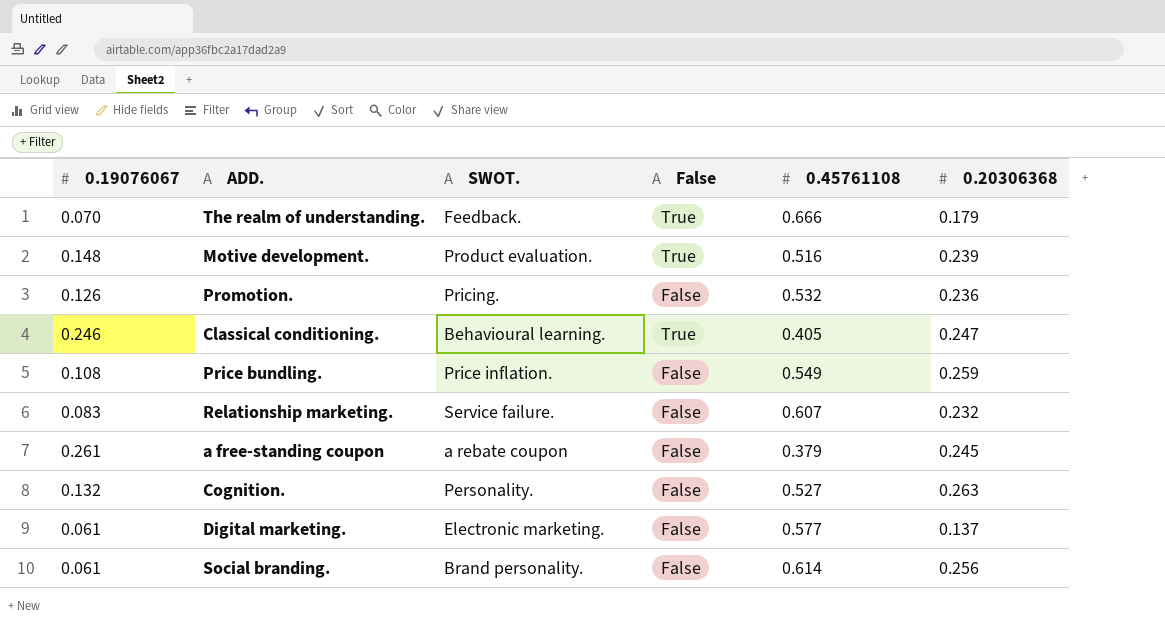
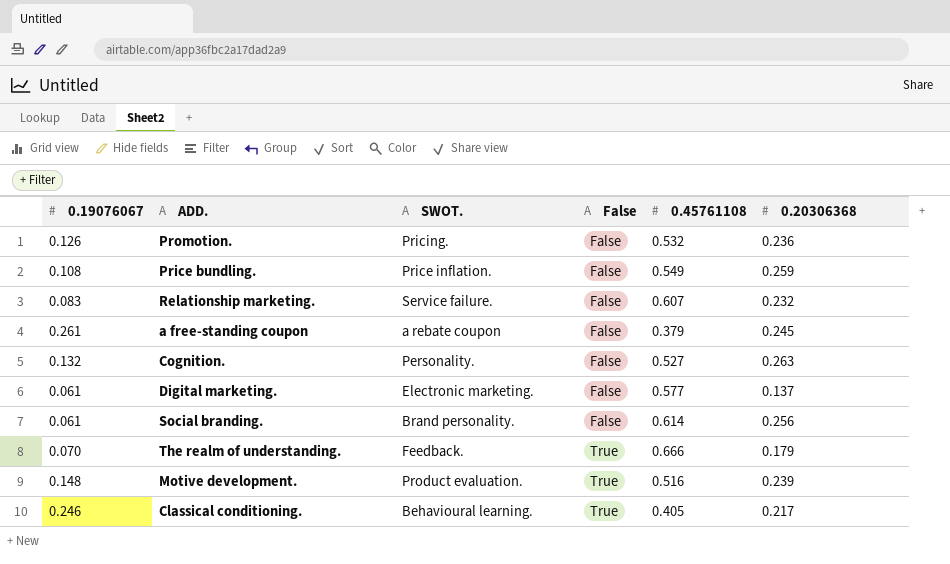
row order: none -> False ascending
Classical conditioning. | 0.20306368: 0.247 -> 0.217

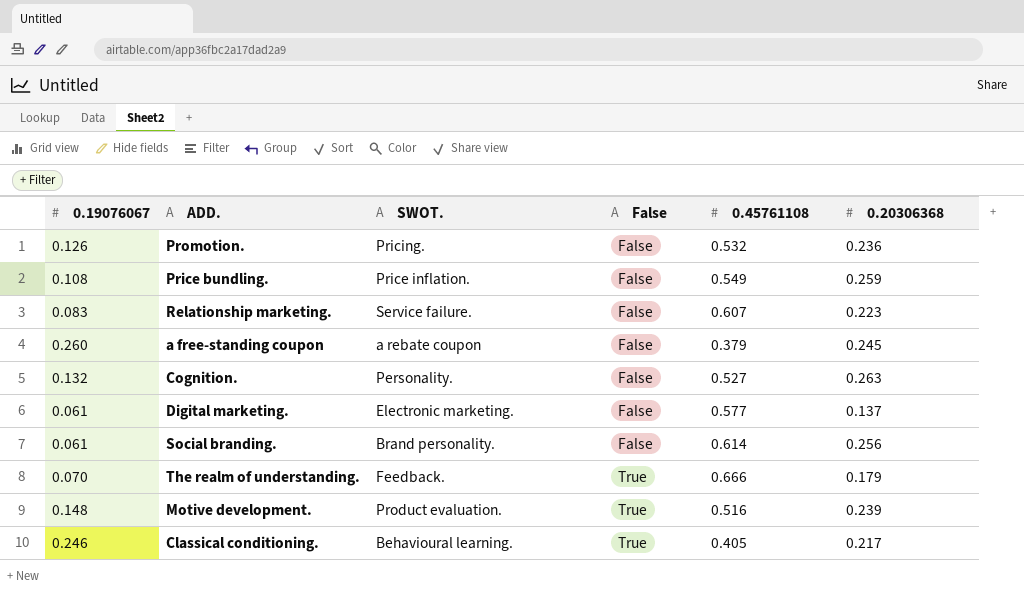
Relationship marketing. | 0.20306368: 0.232 -> 0.223
a free-standing coupon | 0.19076067: 0.261 -> 0.260

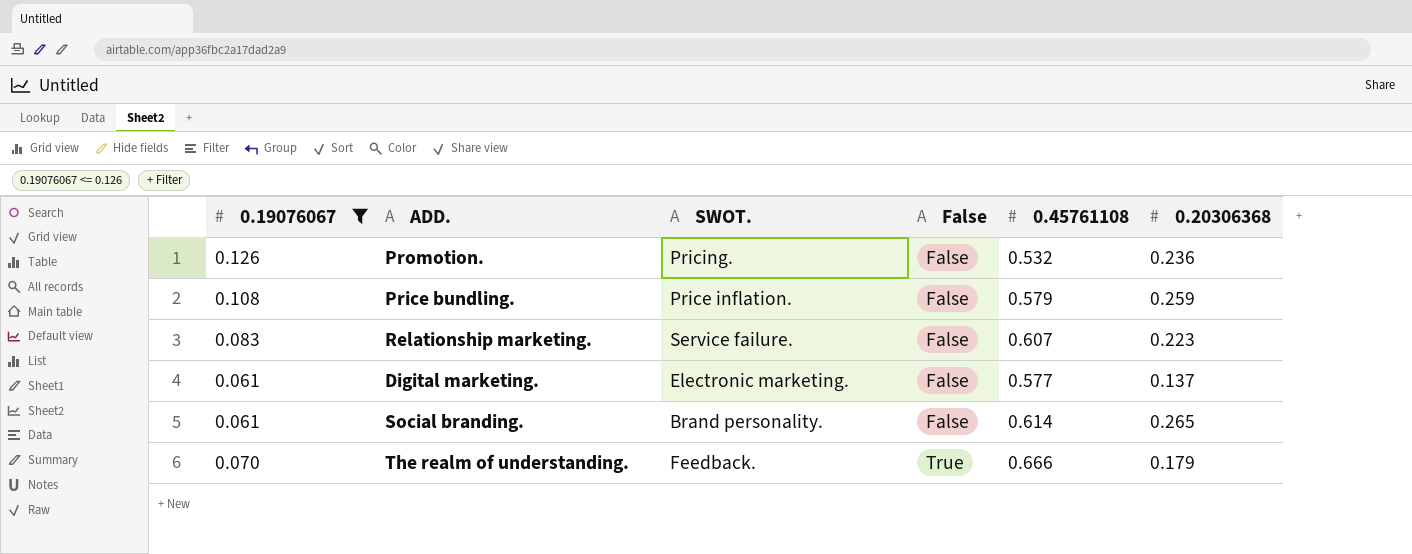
filter: none -> 0.19076067 <= 0.126
Price bundling. | 0.45761108: 0.549 -> 0.579
Social branding. | 0.20306368: 0.256 -> 0.265

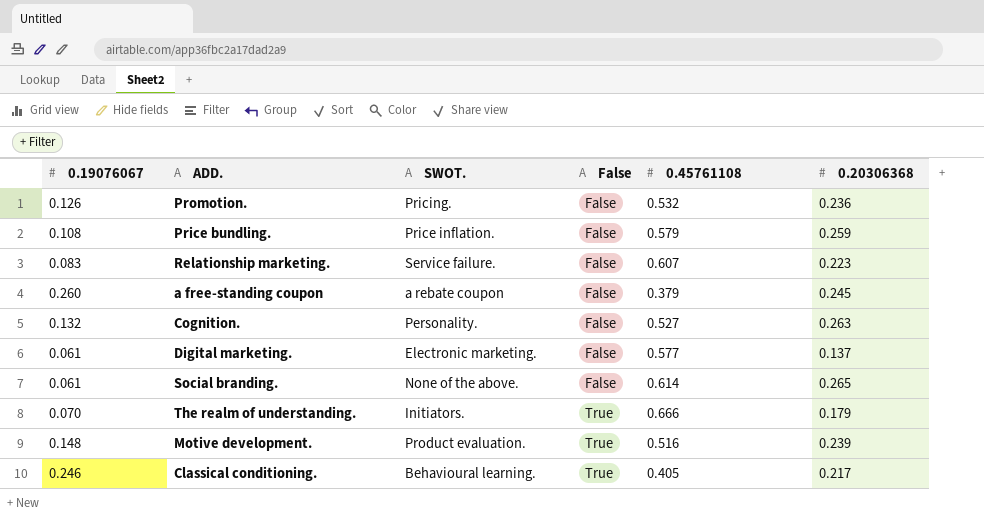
filter: 0.19076067 <= 0.126 -> none
Social branding. | SWOT.: Brand personality. -> None of the above.
The realm of understanding. | SWOT.: Feedback. -> Initiators.

